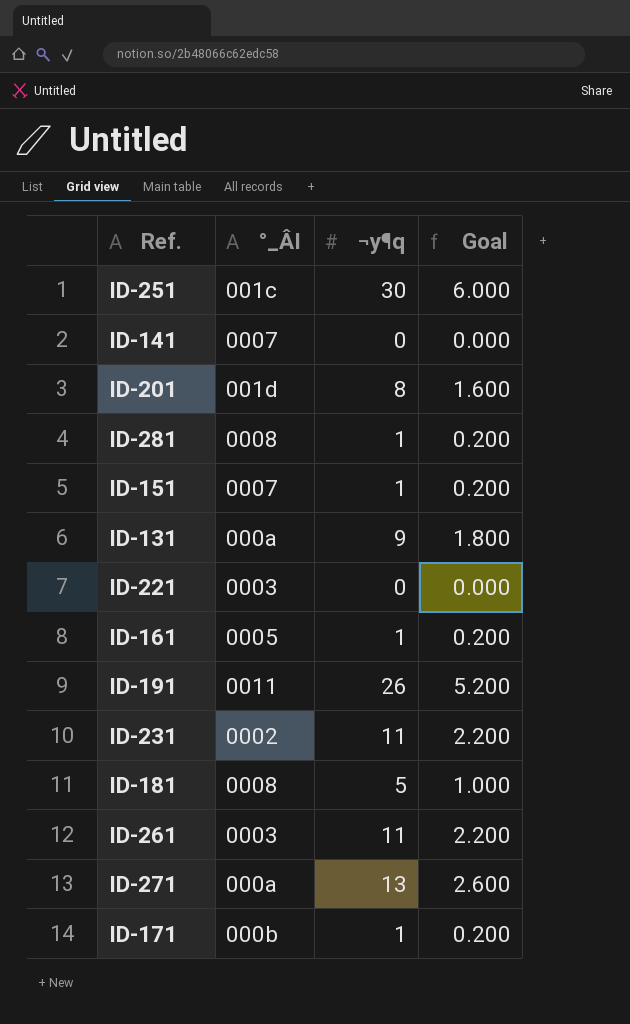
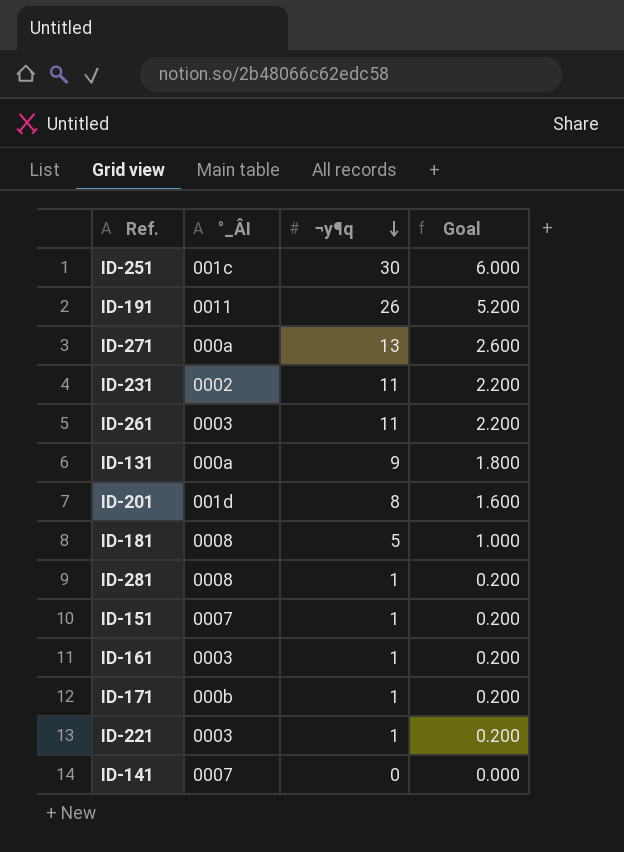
row order: none -> ¬y¶q descending
ID-161 | °_ÂI: 0005 -> 0003
ID-221 | ¬y¶q: 0 -> 1
ID-221 | Goal: 0.000 -> 0.200

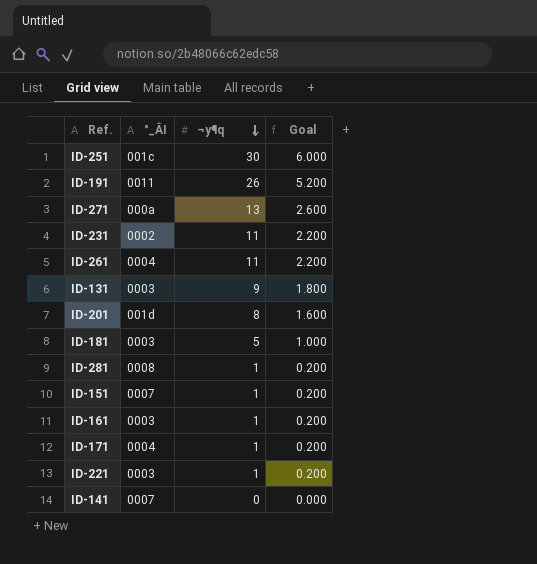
ID-261 | °_ÂI: 0003 -> 0004
ID-131 | °_ÂI: 000a -> 0003
ID-181 | °_ÂI: 0008 -> 0003
ID-171 | °_ÂI: 000b -> 0004

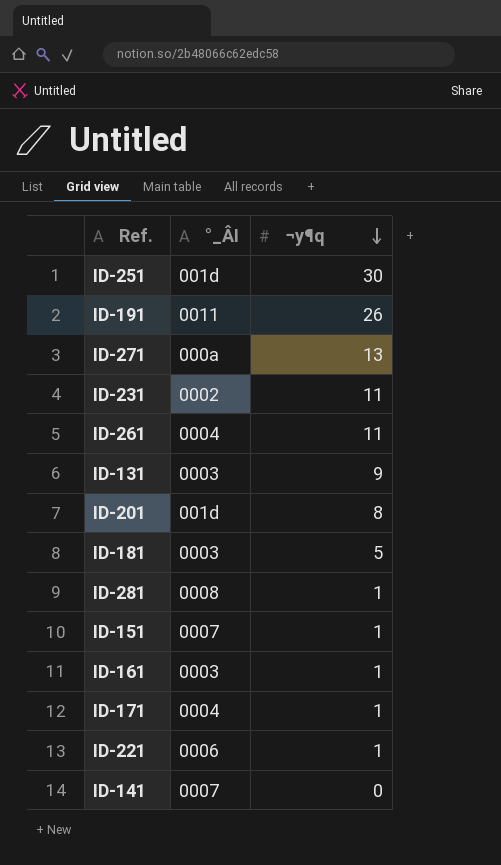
column Goal | formula: [¬y¶q] * 0.2 -> none
ID-251 | °_ÂI: 001c -> 001d
ID-221 | °_ÂI: 0003 -> 0006

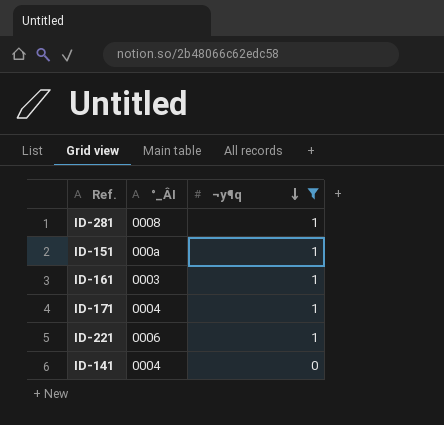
filter: none -> ¬y¶q <= 1
ID-151 | °_ÂI: 0007 -> 000a
ID-141 | °_ÂI: 0007 -> 0004

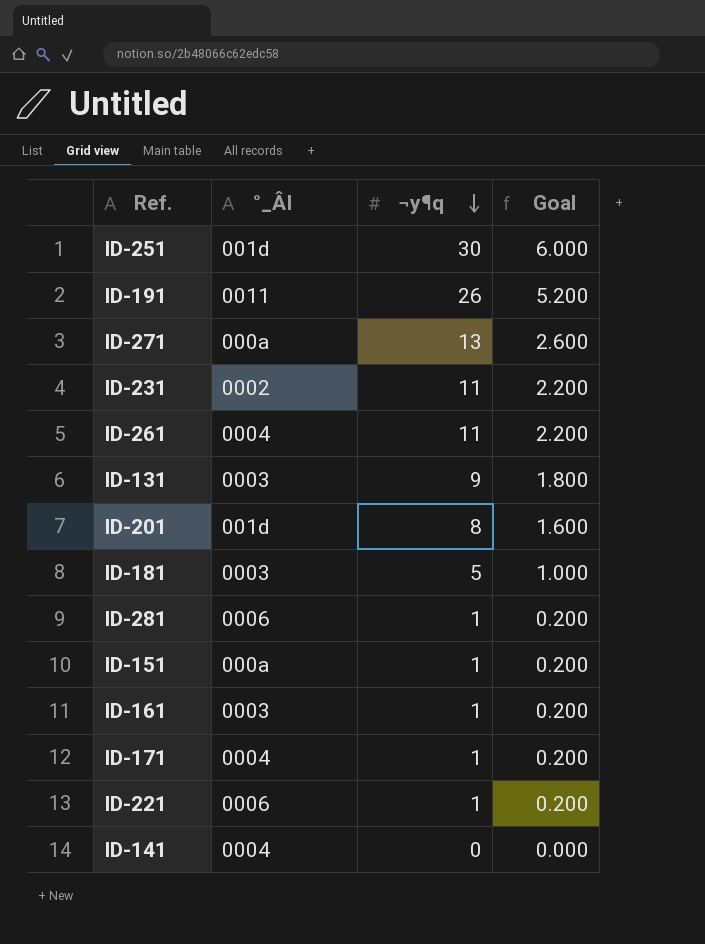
filter: ¬y¶q <= 1 -> none
column Goal | formula: none -> [¬y¶q] * 0.2
ID-281 | °_ÂI: 0008 -> 0006

